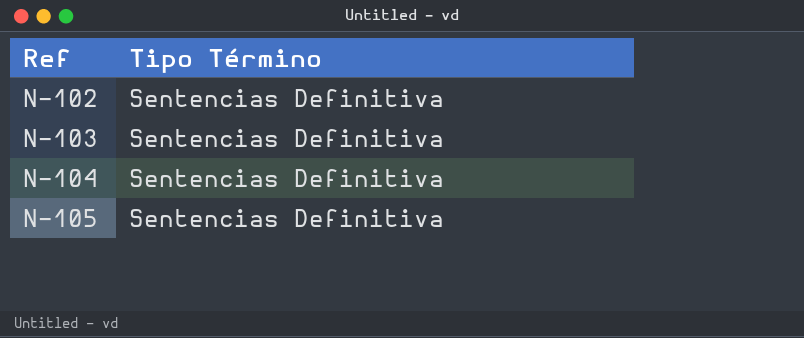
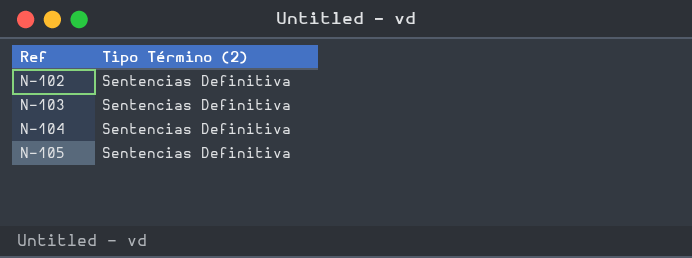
column name: Tipo Término -> Tipo Término (2)

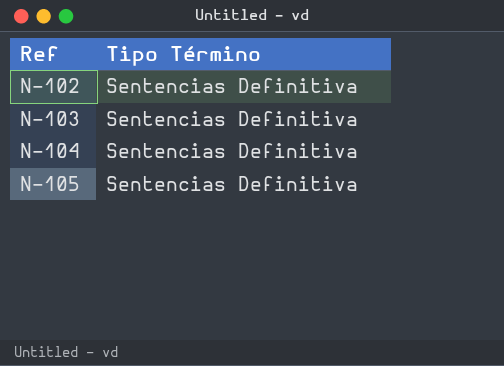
column name: Tipo Término (2) -> Tipo Término

